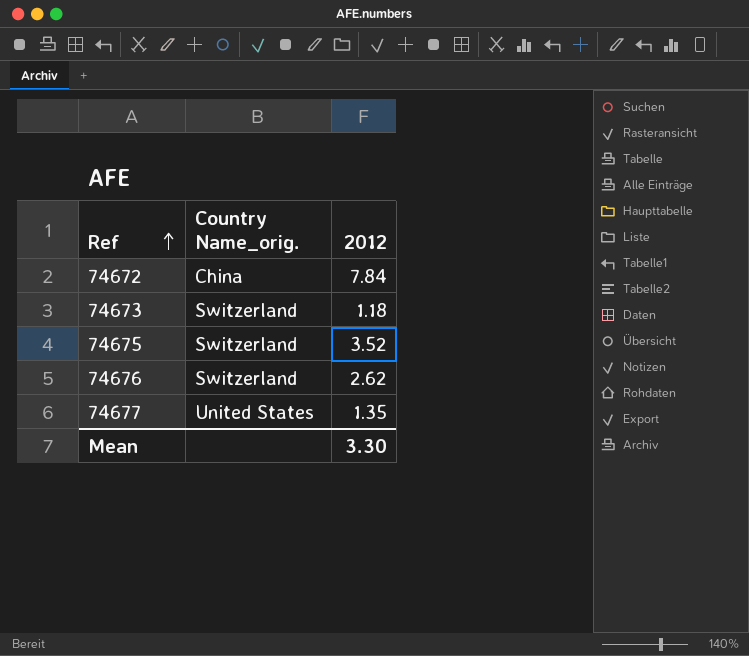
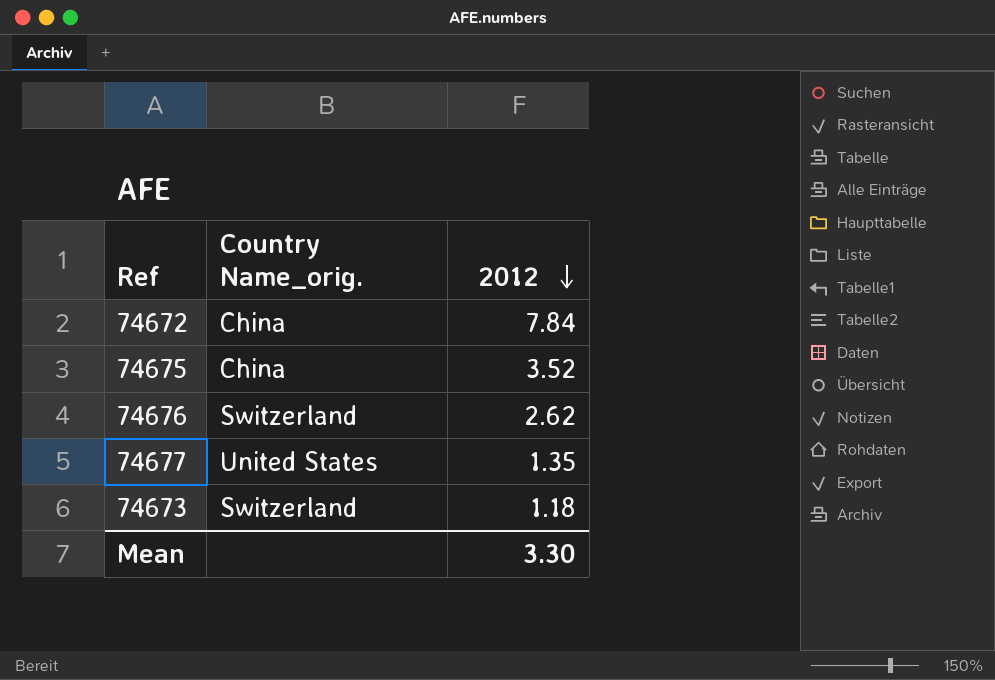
row order: Ref ascending -> 2012 descending
74675 | Country Name_orig.: Switzerland -> China

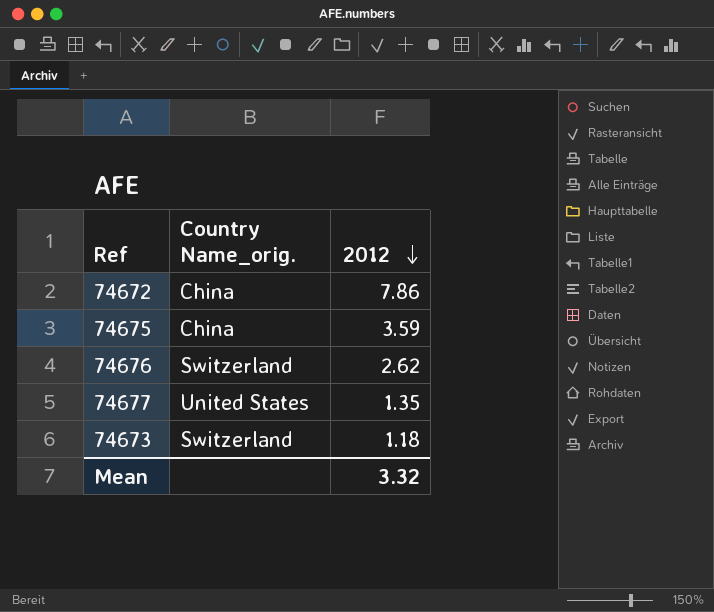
74672 | 2012: 7.84 -> 7.86
74675 | 2012: 3.52 -> 3.59
Mean | 2012: 3.30 -> 3.32

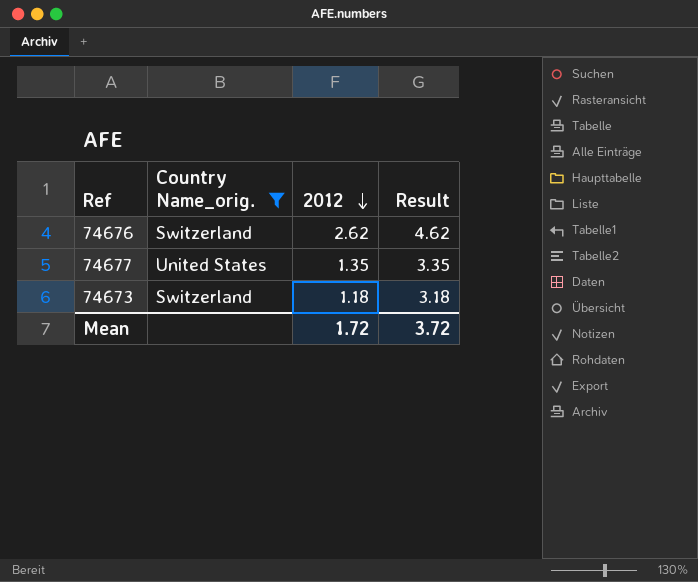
filter: none -> Country Name_orig. != China
column Result | formula: none -> [2012] + 2
Mean | 2012: 3.32 -> 1.72

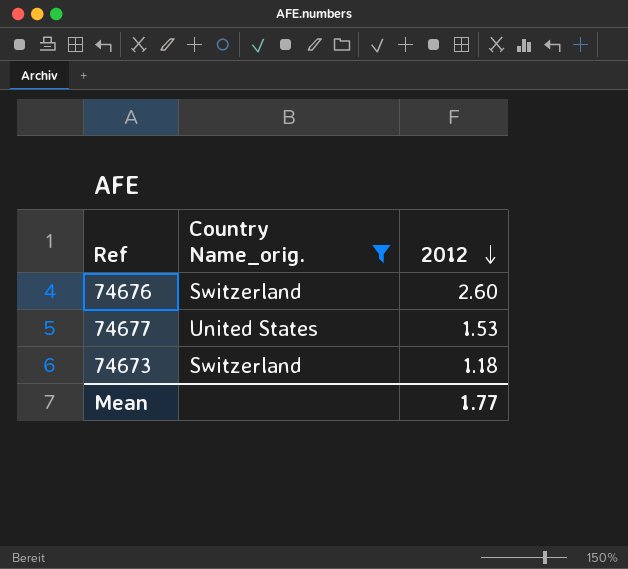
column Result | formula: [2012] + 2 -> none
74676 | 2012: 2.62 -> 2.60
74677 | 2012: 1.35 -> 1.53
Mean | 2012: 1.72 -> 1.77

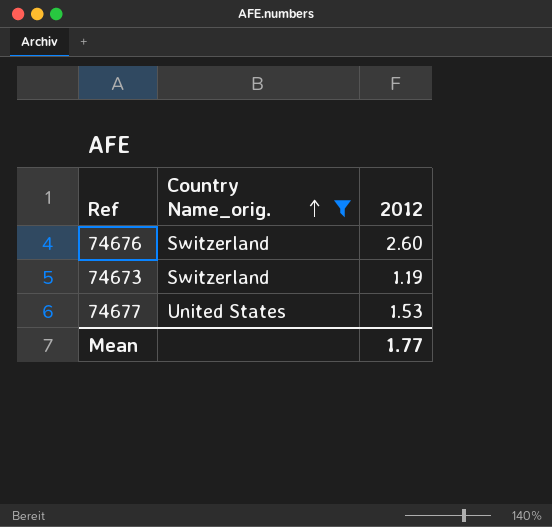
row order: 2012 descending -> Country Name_orig. ascending
74673 | 2012: 1.18 -> 1.19

